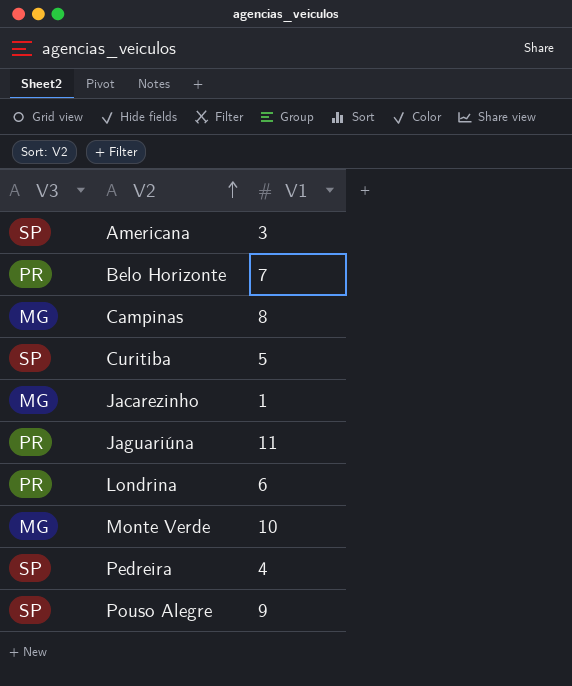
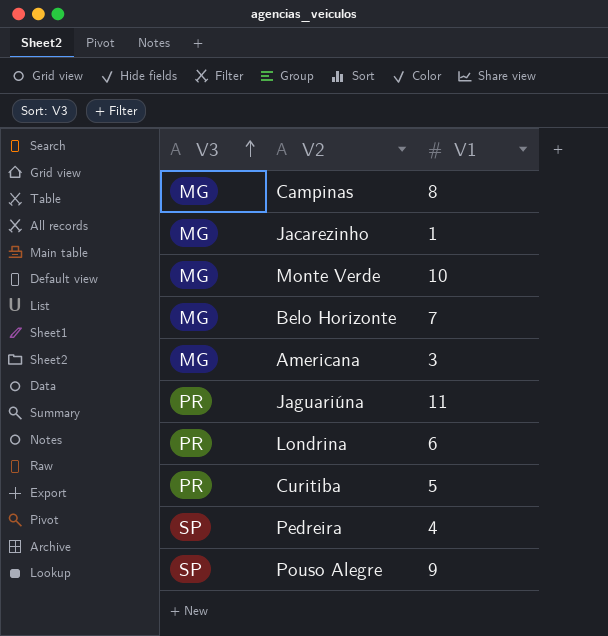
row order: V2 ascending -> V3 ascending
Belo Horizonte | V3: PR -> MG
Americana | V3: SP -> MG
Curitiba | V3: SP -> PR

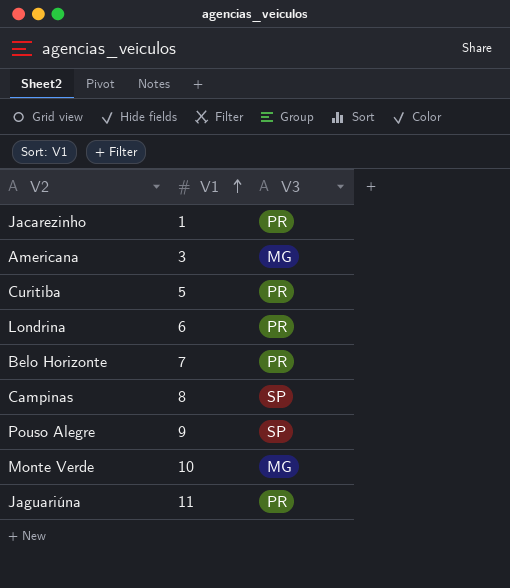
row order: V3 ascending -> V1 ascending
column V3 | position: 1 -> 3
row Pedreira: SP | 4 -> none
Jacarezinho | V3: MG -> PR
Belo Horizonte | V3: MG -> PR
Campinas | V3: MG -> SP

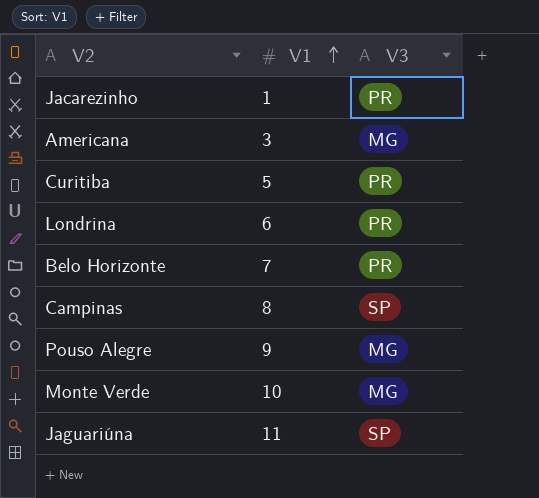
Pouso Alegre | V3: SP -> MG
Jaguariúna | V3: PR -> SP

